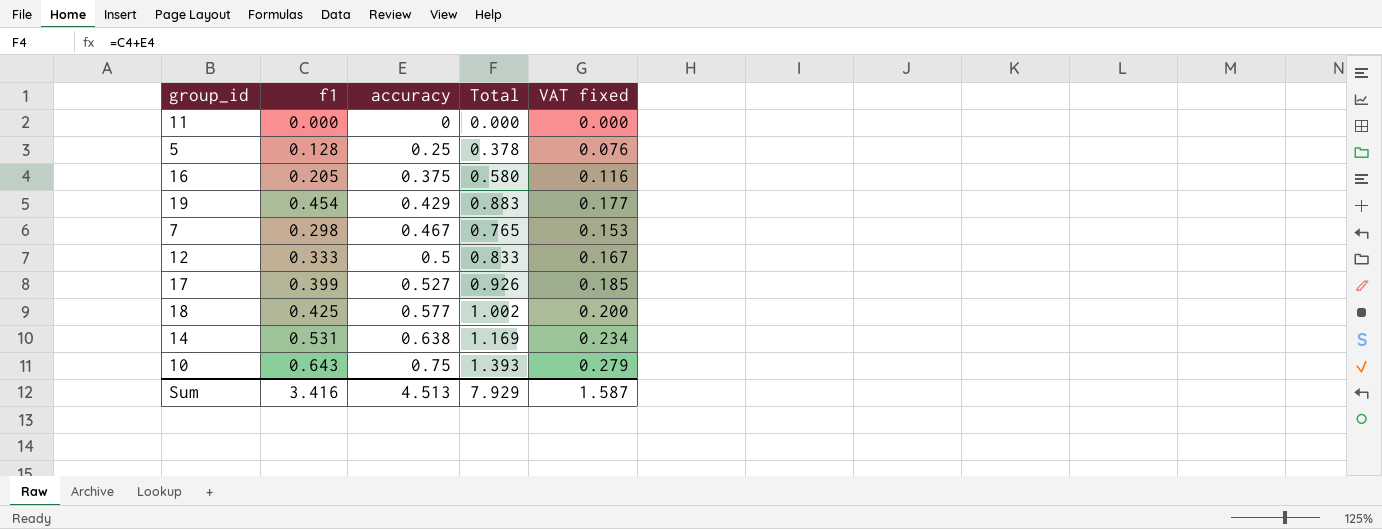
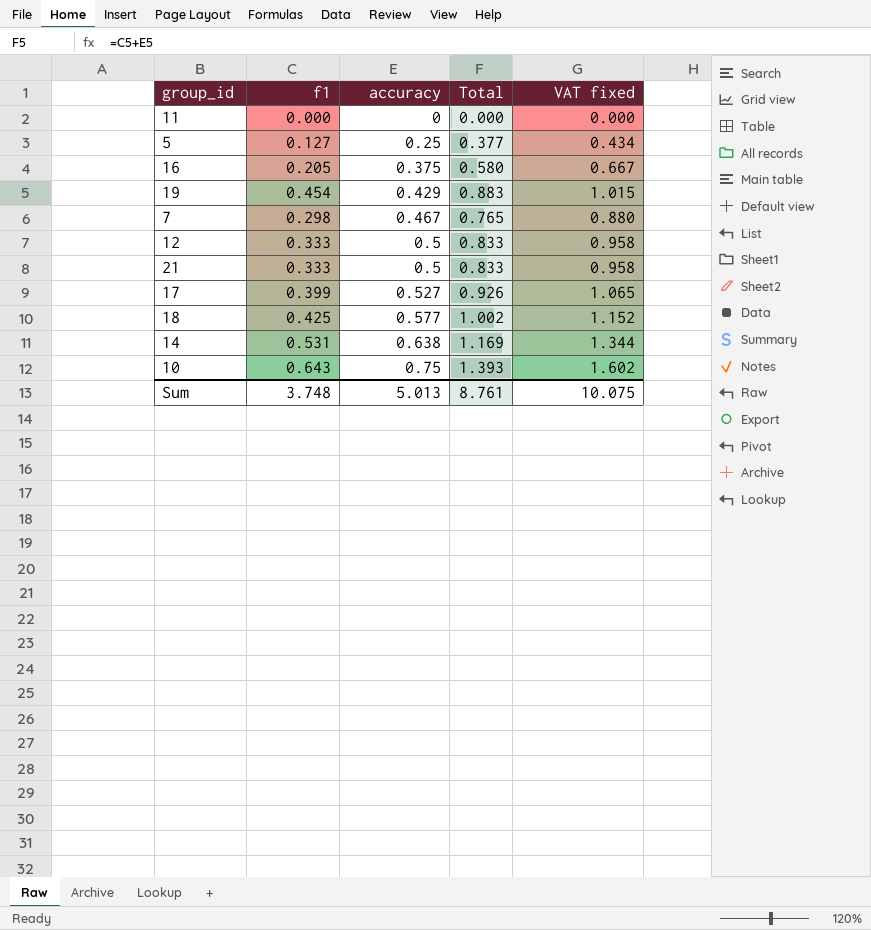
column VAT fixed | formula: [Total] * 0.2 -> [Total] * 1.15
5 | f1: 0.128 -> 0.127
5 | Total: 0.378 -> 0.377
row 21: none -> 0.333 | 0.5 | 0.833 | 0.958
Sum | f1: 3.416 -> 3.748
Sum | accuracy: 4.513 -> 5.013
Sum | Total: 7.929 -> 8.761
Sum | VAT fixed: 1.587 -> 10.075

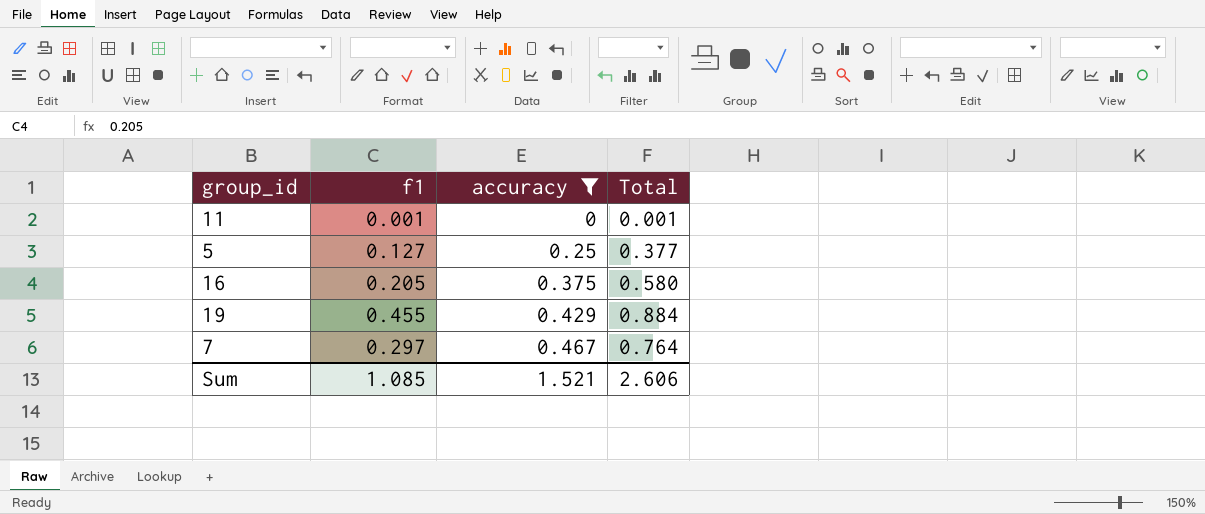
filter: none -> accuracy <= 0.467
column VAT fixed | formula: [Total] * 1.15 -> none
11 | f1: 0.000 -> 0.001
11 | Total: 0.000 -> 0.001
19 | f1: 0.454 -> 0.455
19 | Total: 0.883 -> 0.884
7 | f1: 0.298 -> 0.297
7 | Total: 0.765 -> 0.764
Sum | f1: 3.748 -> 1.085
Sum | accuracy: 5.013 -> 1.521
Sum | Total: 8.761 -> 2.606

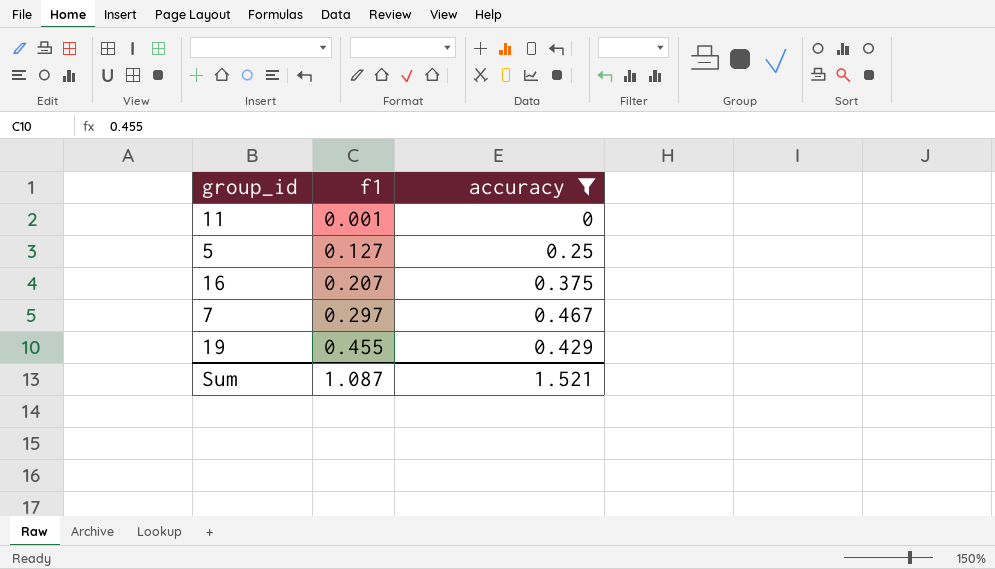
row order: accuracy ascending -> f1 ascending
column Total | formula: [f1] + [accuracy] -> none
16 | f1: 0.205 -> 0.207
Sum | f1: 1.085 -> 1.087

